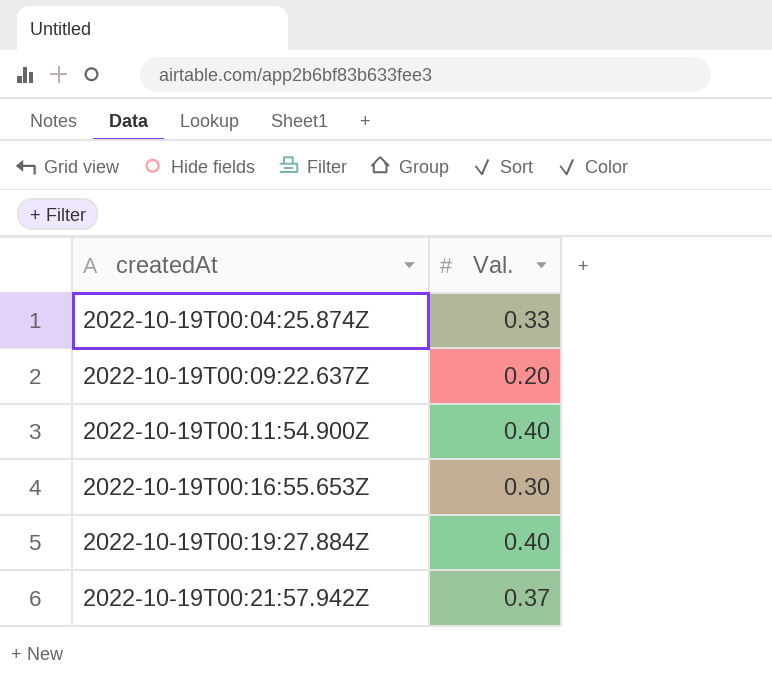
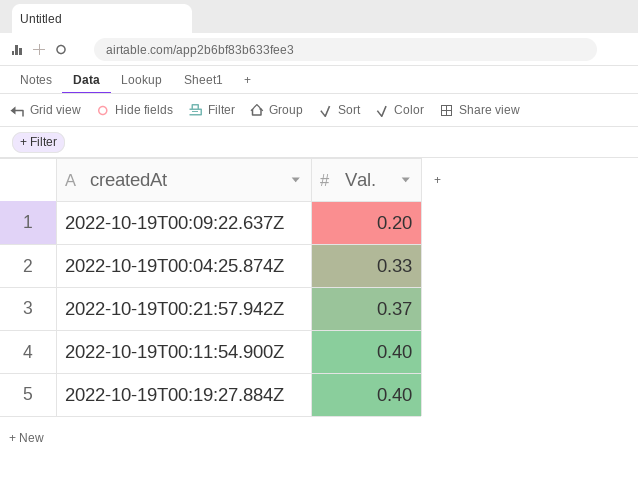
row order: createdAt ascending -> Val. ascending
row 2022-10-19T00:16:55.653Z: 0.30 -> none

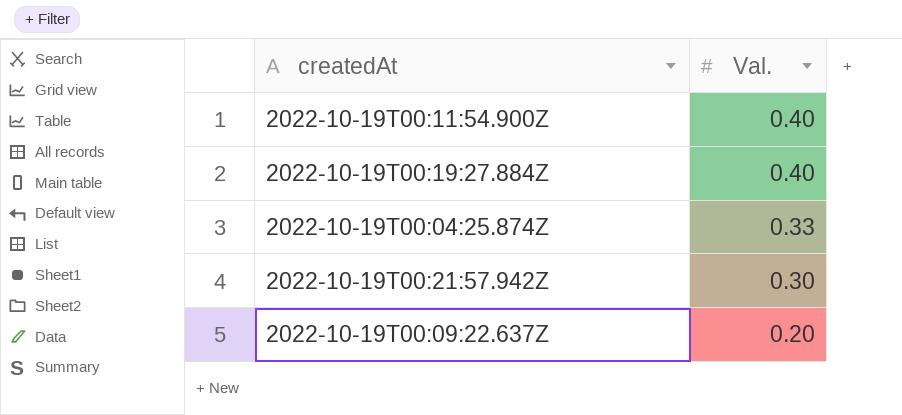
row order: Val. ascending -> Val. descending
2022-10-19T00:21:57.942Z | Val.: 0.37 -> 0.30

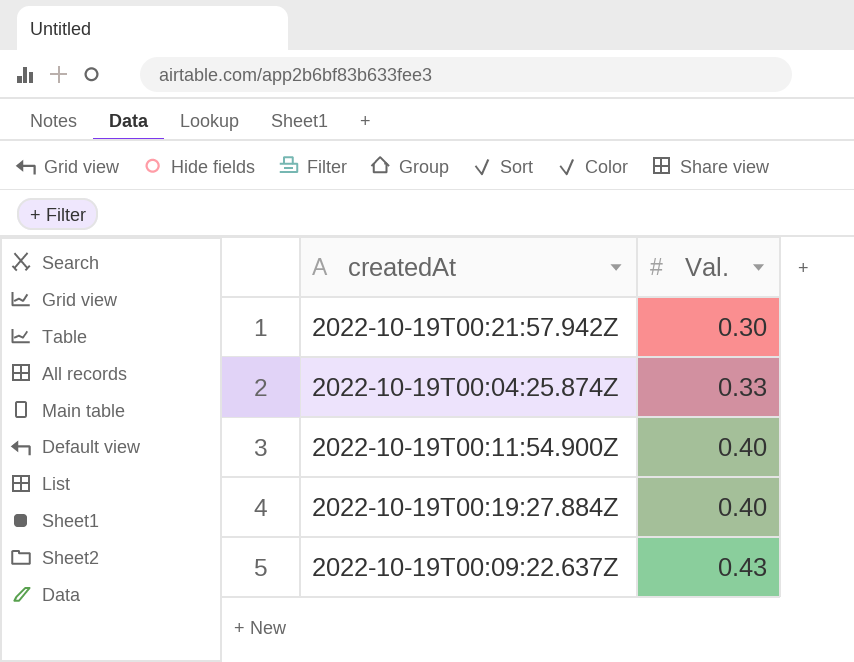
row order: Val. descending -> Val. ascending
2022-10-19T00:09:22.637Z | Val.: 0.20 -> 0.43

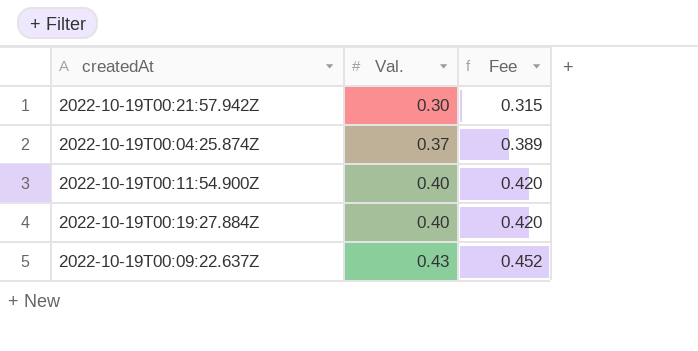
column Fee | formula: none -> [Val.] * 1.05
2022-10-19T00:04:25.874Z | Val.: 0.33 -> 0.37

